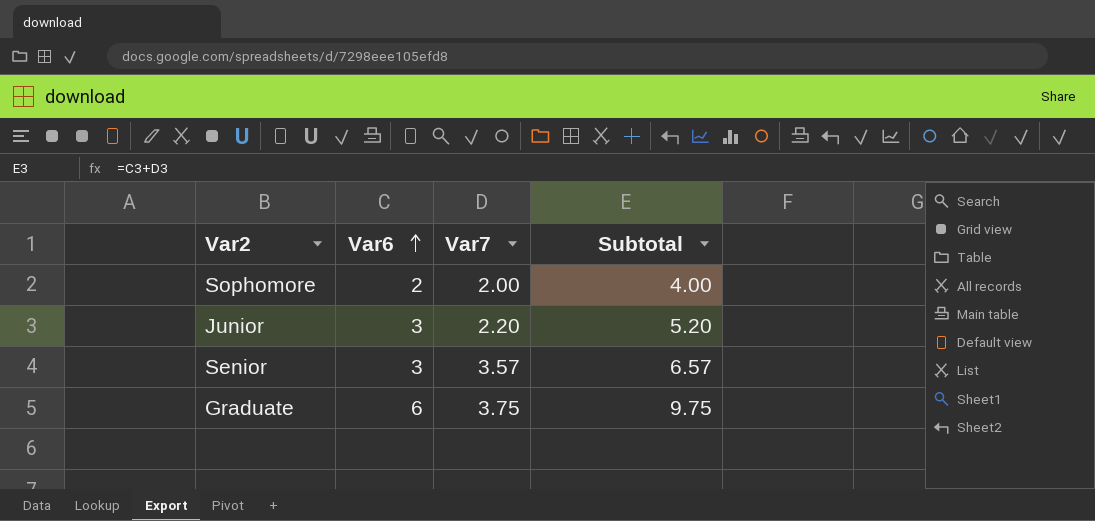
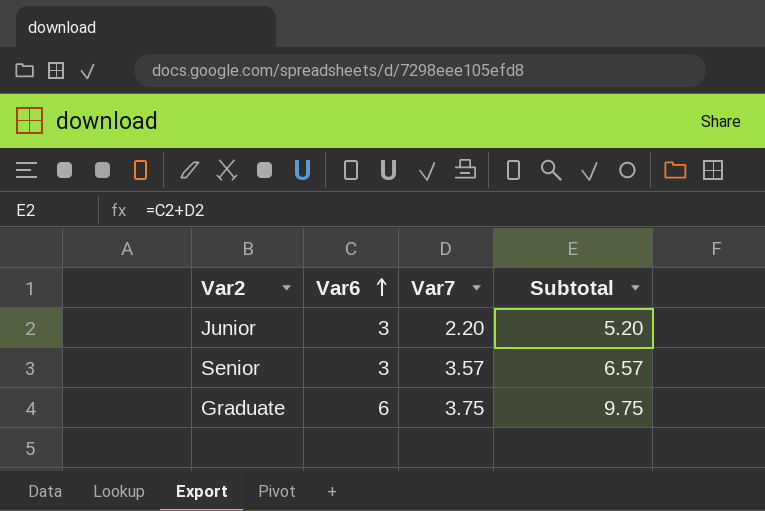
row Sophomore: 2 | 2.00 | 4.00 -> none

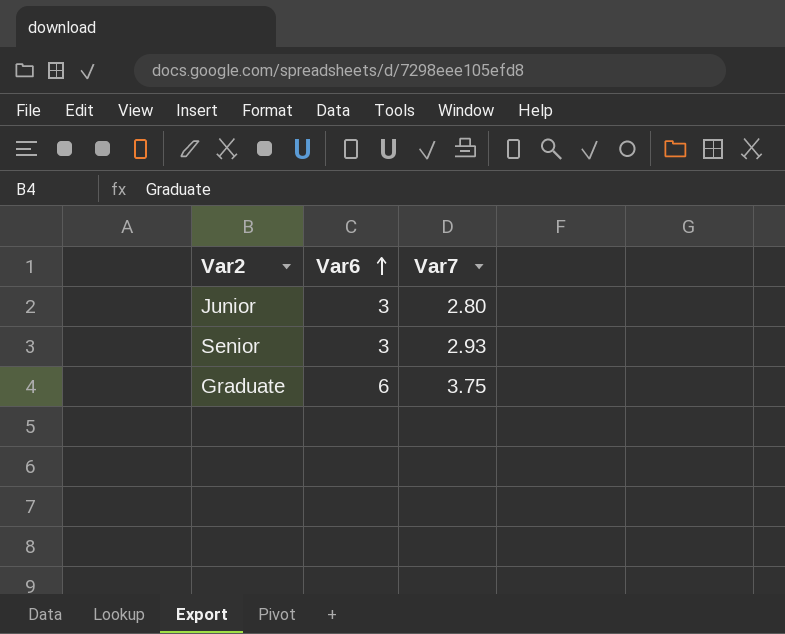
column Subtotal | formula: [Var6] + [Var7] -> none
Junior | Var7: 2.20 -> 2.80
Senior | Var7: 3.57 -> 2.93

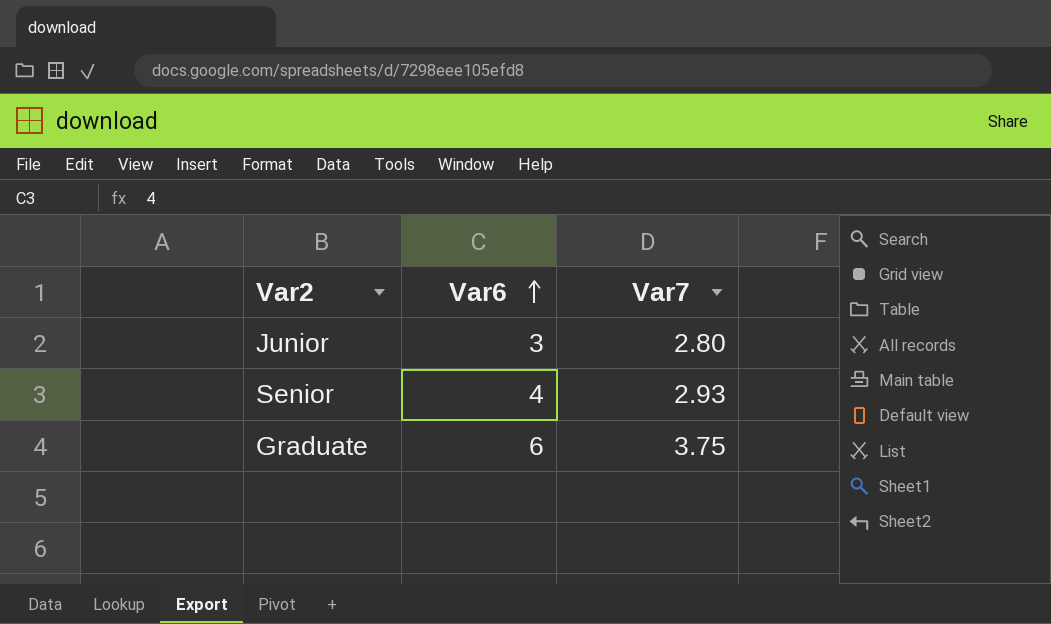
Senior | Var6: 3 -> 4

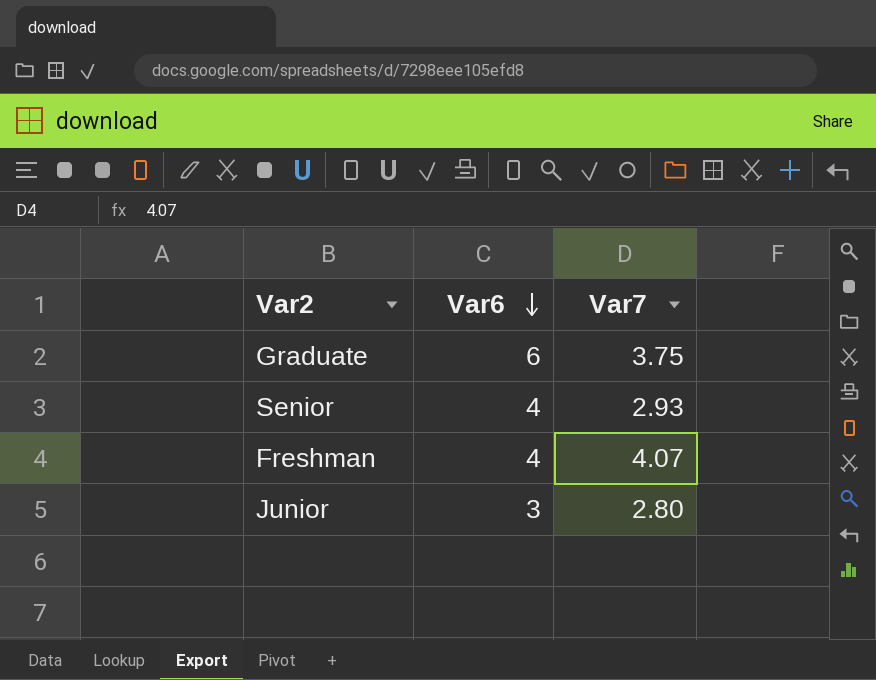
row order: Var6 ascending -> Var6 descending
row Freshman: none -> 4 | 4.07

